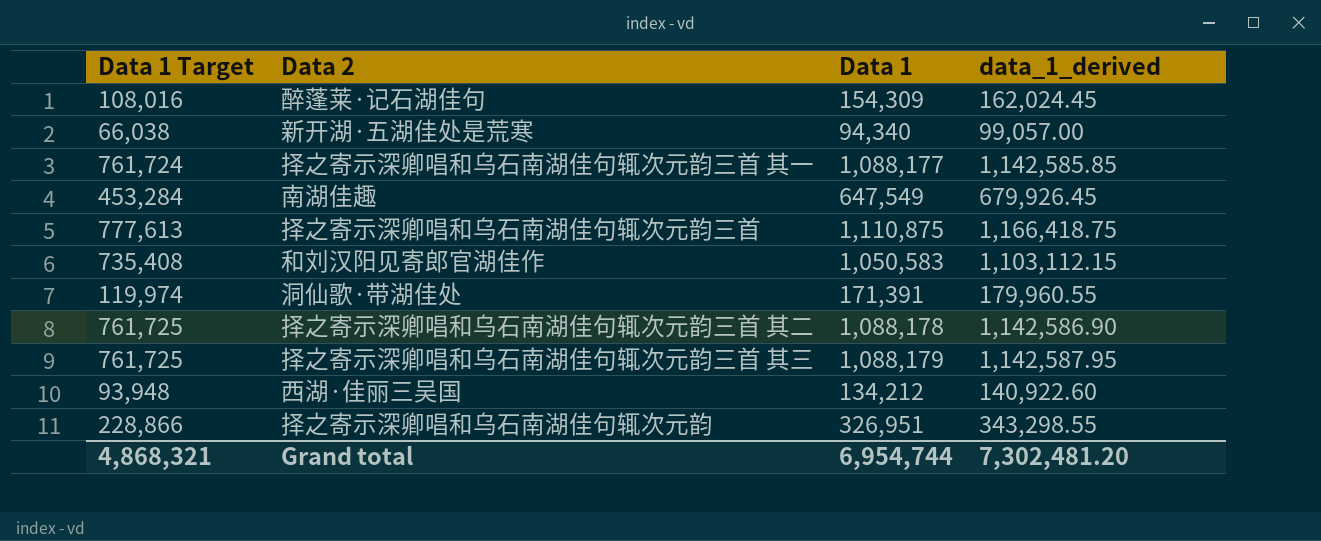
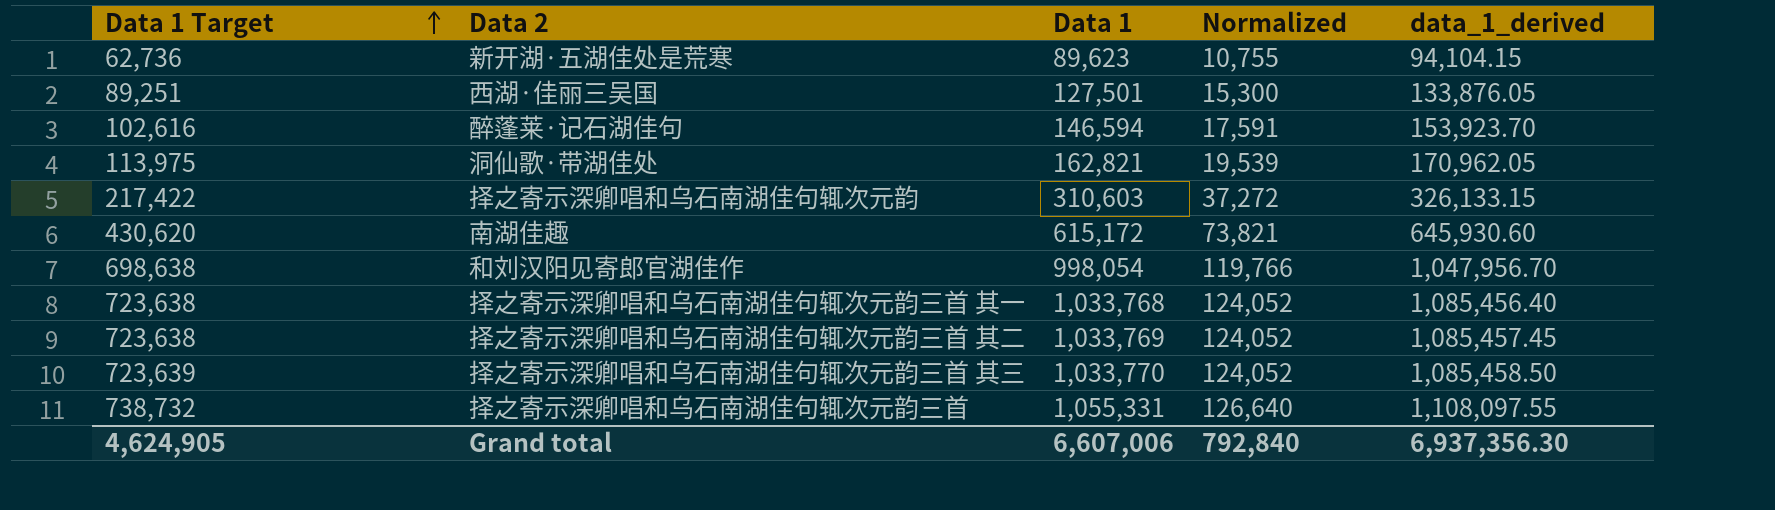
row order: none -> Data 1 Target ascending
column Normalized | formula: none -> [Data 1] * 0.12
新开湖·五湖佳处是荒寒 | Data 1 Target: 66,038 -> 62,736
新开湖·五湖佳处是荒寒 | Data 1: 94,340 -> 89,623
新开湖·五湖佳处是荒寒 | data_1_derived: 99,057.00 -> 94,104.15
西湖·佳丽三吴国 | Data 1 Target: 93,948 -> 89,251
西湖·佳丽三吴国 | Data 1: 134,212 -> 127,501
西湖·佳丽三吴国 | data_1_derived: 140,922.60 -> 133,876.05
醉蓬莱·记石湖佳句 | Data 1 Target: 108,016 -> 102,616
醉蓬莱·记石湖佳句 | Data 1: 154,309 -> 146,594
醉蓬莱·记石湖佳句 | data_1_derived: 162,024.45 -> 153,923.70
洞仙歌·带湖佳处 | Data 1 Target: 119,974 -> 113,975
洞仙歌·带湖佳处 | Data 1: 171,391 -> 162,821
洞仙歌·带湖佳处 | data_1_derived: 179,960.55 -> 170,962.05
择之寄示深卿唱和乌石南湖佳句辄次元韵 | Data 1 Target: 228,866 -> 217,422
择之寄示深卿唱和乌石南湖佳句辄次元韵 | Data 1: 326,951 -> 310,603
择之寄示深卿唱和乌石南湖佳句辄次元韵 | data_1_derived: 343,298.55 -> 326,133.15
南湖佳趣 | Data 1 Target: 453,284 -> 430,620
南湖佳趣 | Data 1: 647,549 -> 615,172
南湖佳趣 | data_1_derived: 679,926.45 -> 645,930.60
和刘汉阳见寄郎官湖佳作 | Data 1 Target: 735,408 -> 698,638
和刘汉阳见寄郎官湖佳作 | Data 1: 1,050,583 -> 998,054
和刘汉阳见寄郎官湖佳作 | data_1_derived: 1,103,112.15 -> 1,047,956.70
择之寄示深卿唱和乌石南湖佳句辄次元韵三首 其一 | Data 1 Target: 761,724 -> 723,638
择之寄示深卿唱和乌石南湖佳句辄次元韵三首 其一 | Data 1: 1,088,177 -> 1,033,768
择之寄示深卿唱和乌石南湖佳句辄次元韵三首 其一 | data_1_derived: 1,142,585.85 -> 1,085,456.40
择之寄示深卿唱和乌石南湖佳句辄次元韵三首 其二 | Data 1 Target: 761,725 -> 723,638
择之寄示深卿唱和乌石南湖佳句辄次元韵三首 其二 | Data 1: 1,088,178 -> 1,033,769
择之寄示深卿唱和乌石南湖佳句辄次元韵三首 其二 | data_1_derived: 1,142,586.90 -> 1,085,457.45
择之寄示深卿唱和乌石南湖佳句辄次元韵三首 其三 | Data 1 Target: 761,725 -> 723,639
择之寄示深卿唱和乌石南湖佳句辄次元韵三首 其三 | Data 1: 1,088,179 -> 1,033,770
择之寄示深卿唱和乌石南湖佳句辄次元韵三首 其三 | data_1_derived: 1,142,587.95 -> 1,085,458.50
择之寄示深卿唱和乌石南湖佳句辄次元韵三首 | Data 1 Target: 777,613 -> 738,732
择之寄示深卿唱和乌石南湖佳句辄次元韵三首 | Data 1: 1,110,875 -> 1,055,331
择之寄示深卿唱和乌石南湖佳句辄次元韵三首 | data_1_derived: 1,166,418.75 -> 1,108,097.55
Grand total | Data 1 Target: 4,868,321 -> 4,624,905
Grand total | Data 1: 6,954,744 -> 6,607,006
Grand total | data_1_derived: 7,302,481.20 -> 6,937,356.30

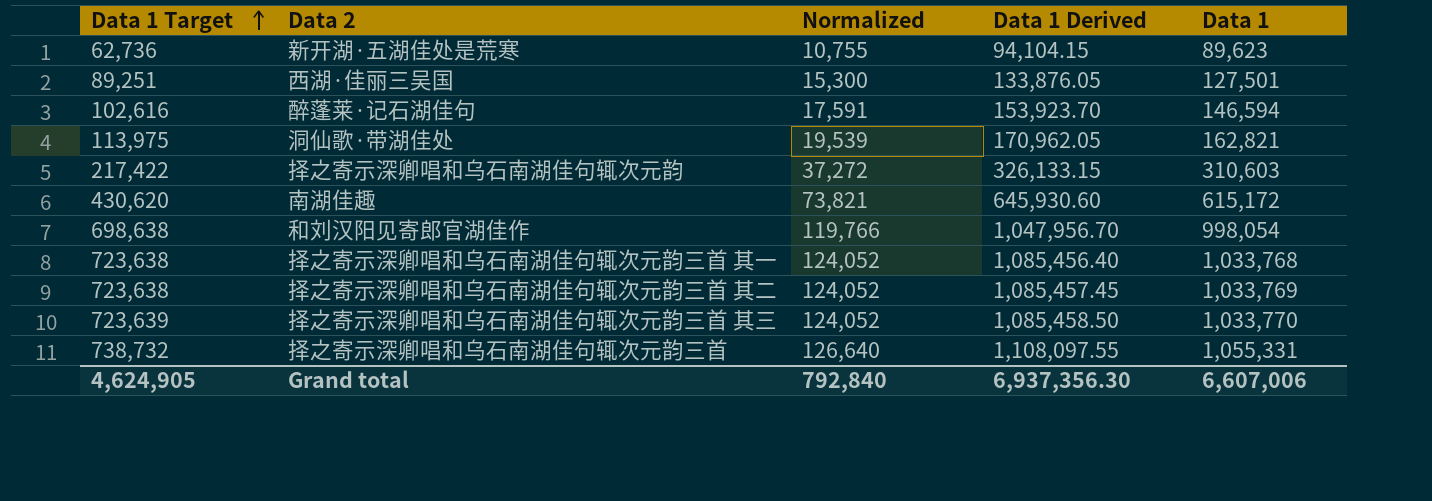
column name: data_1_derived -> Data 1 Derived
column Data 1 | position: 3 -> 5

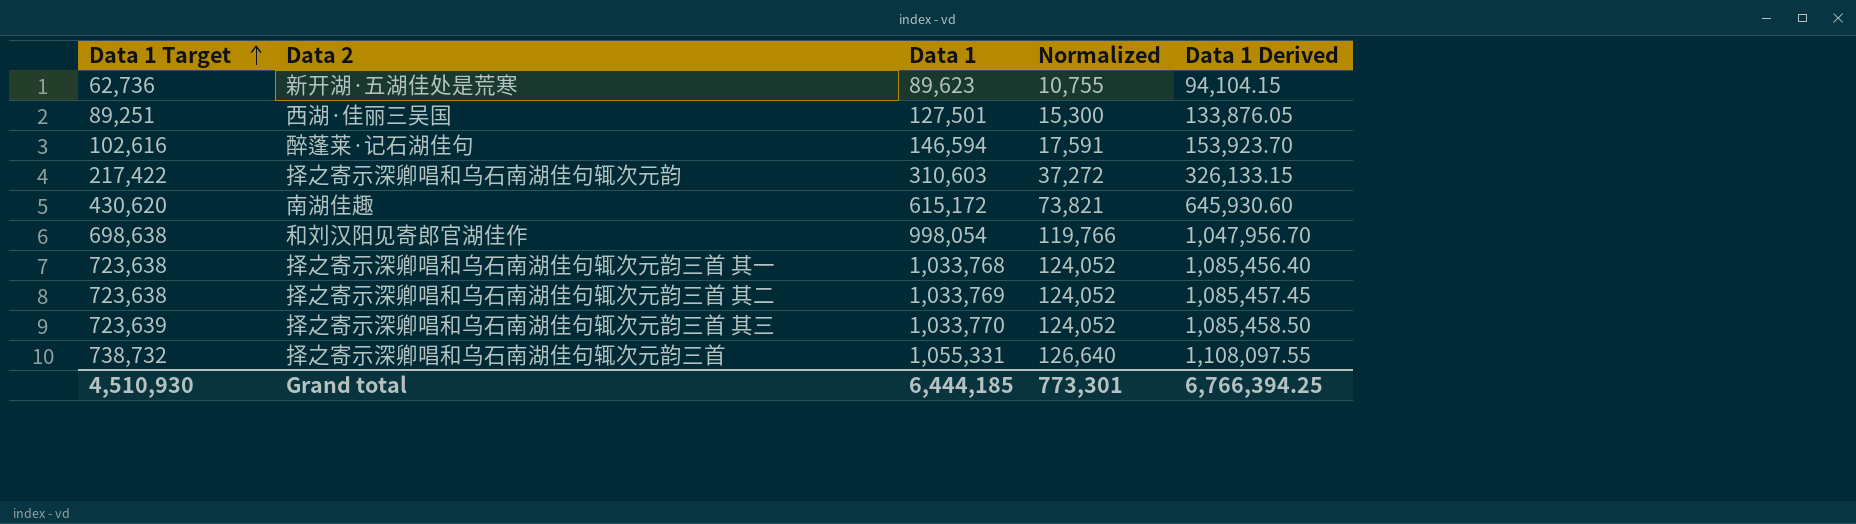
column Data 1 | position: 5 -> 3
row 洞仙歌·带湖佳处: 113,975 | 19,539 | 170,962.05 | 162,821 -> none
Grand total | Data 1 Target: 4,624,905 -> 4,510,930
Grand total | Data 1: 6,607,006 -> 6,444,185
Grand total | Normalized: 792,840 -> 773,301
Grand total | Data 1 Derived: 6,937,356.30 -> 6,766,394.25

